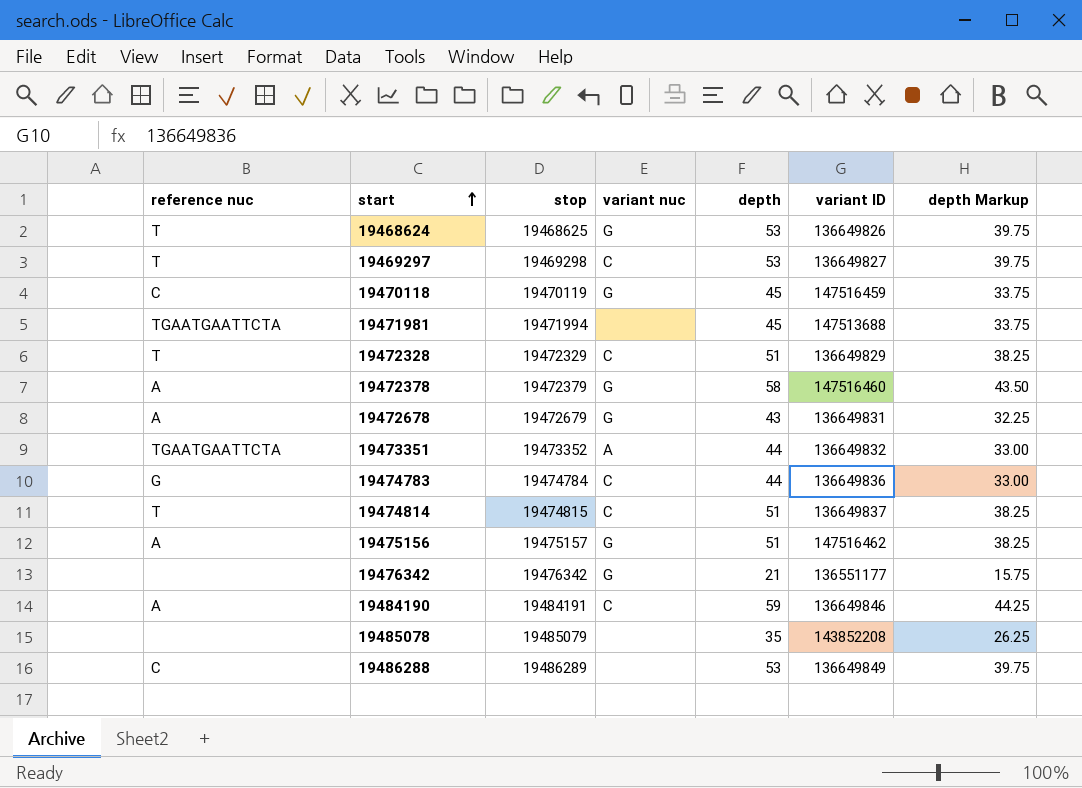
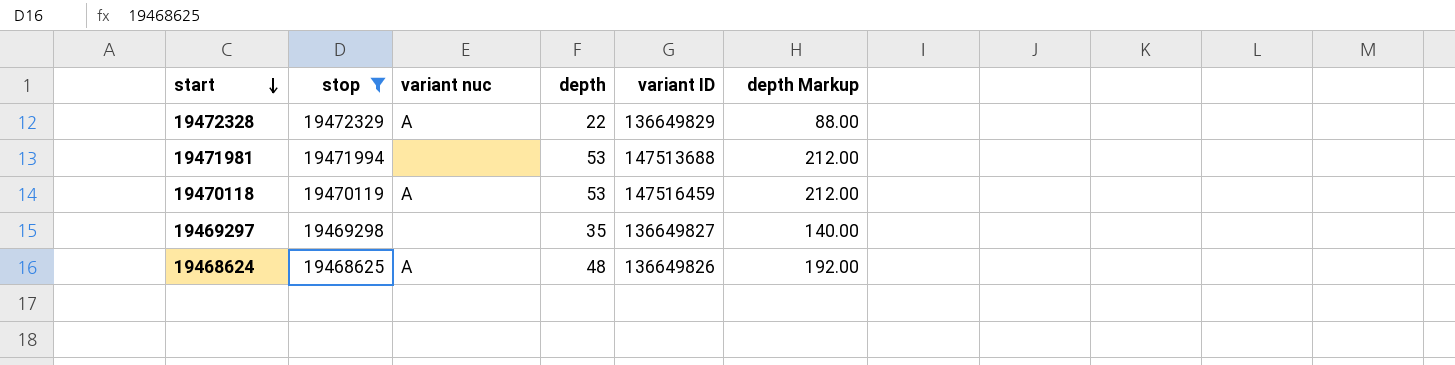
filter: none -> stop <= 19472329
row order: start ascending -> start descending
column reference nuc | position: 1 -> none
column depth Markup | formula: [depth] * 0.75 -> [depth] * 4
19472328 | variant nuc: C -> A
19472328 | depth: 51 -> 22
19471981 | depth: 45 -> 53
19470118 | variant nuc: G -> A
19470118 | depth: 45 -> 53
19469297 | variant nuc: C -> none
19469297 | depth: 53 -> 35
19468624 | variant nuc: G -> A
19468624 | depth: 53 -> 48

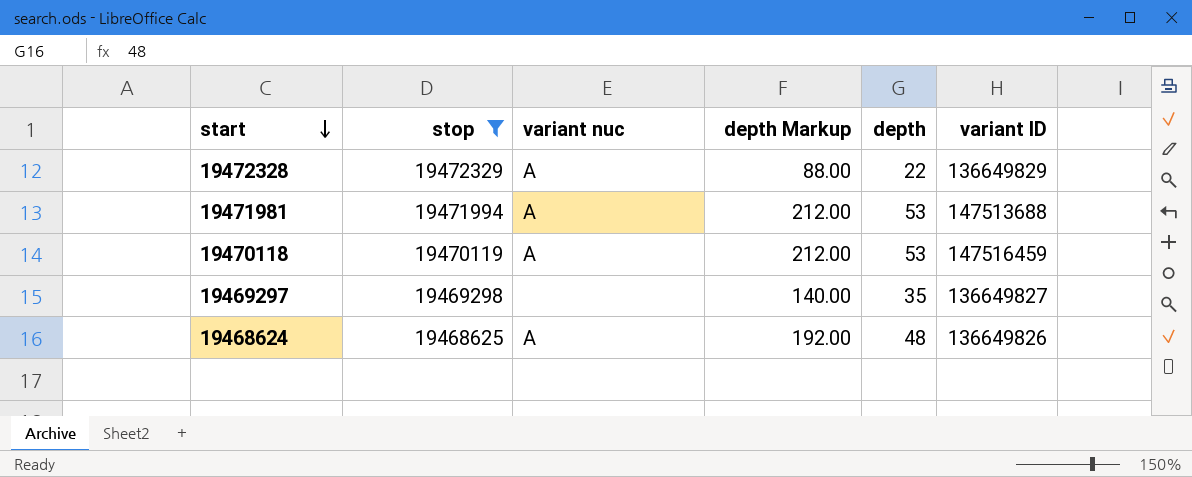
column depth Markup | position: 6 -> 4
19471981 | variant nuc: none -> A

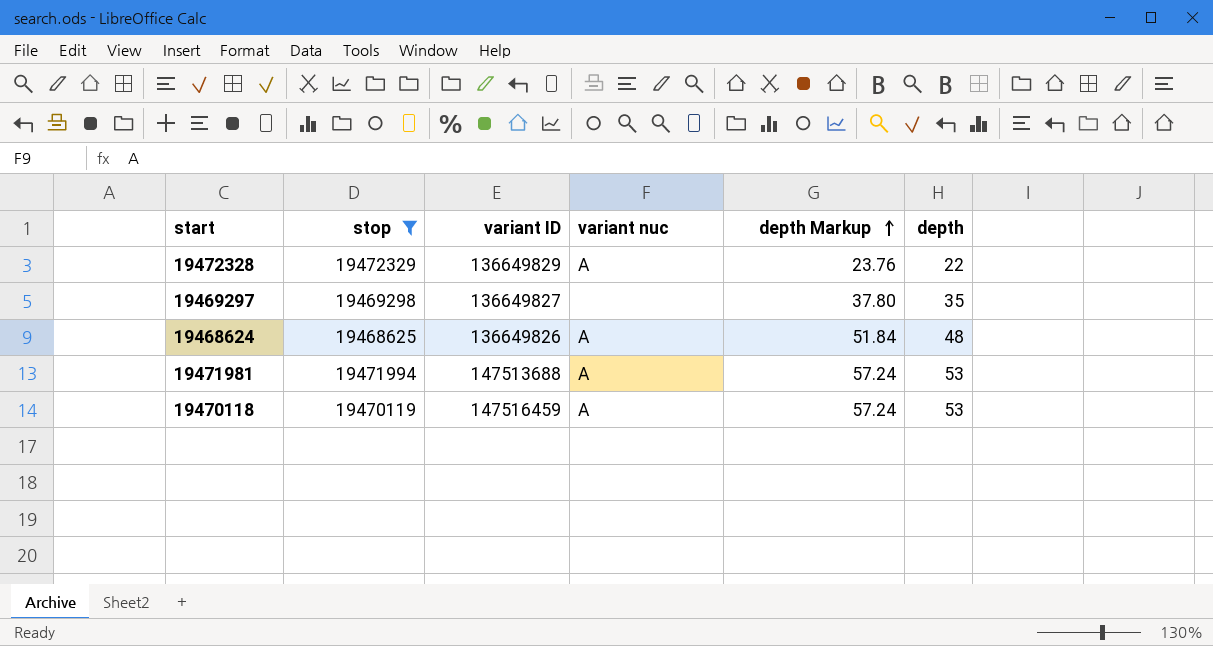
row order: start descending -> depth Markup ascending
column variant ID | position: 6 -> 3
column depth Markup | formula: [depth] * 4 -> [depth] * 1.08

